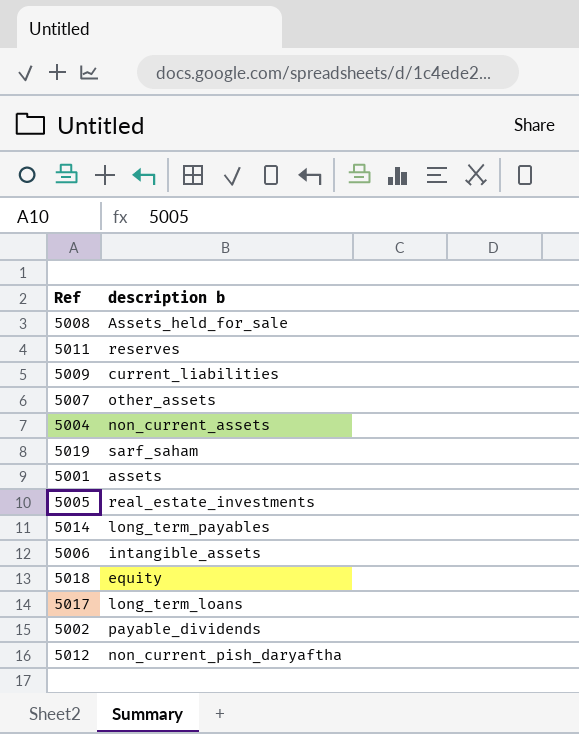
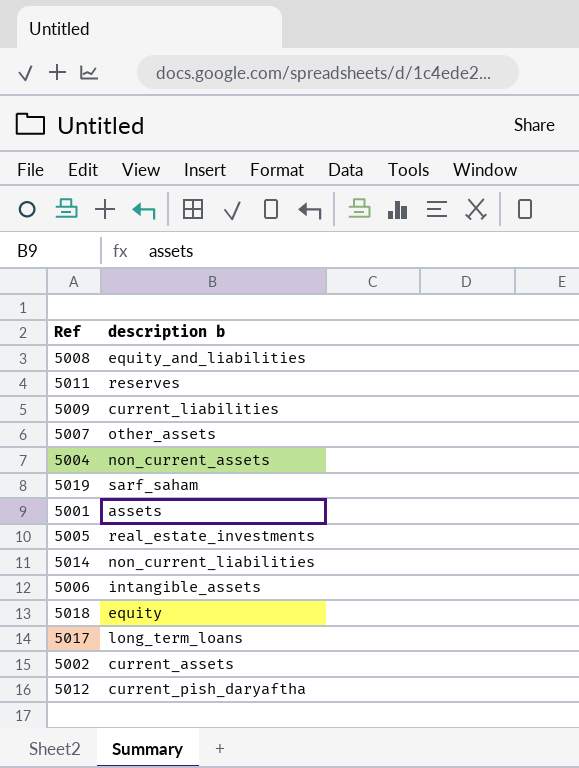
5008 | description b: Assets_held_for_sale -> equity_and_liabilities
5014 | description b: long_term_payables -> non_current_liabilities
5002 | description b: payable_dividends -> current_assets
5012 | description b: non_current_pish_daryaftha -> current_pish_daryaftha

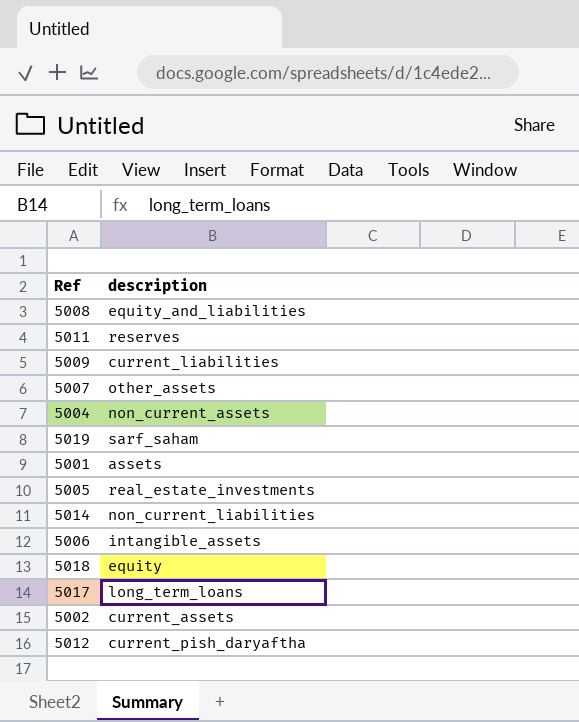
column name: description b -> description

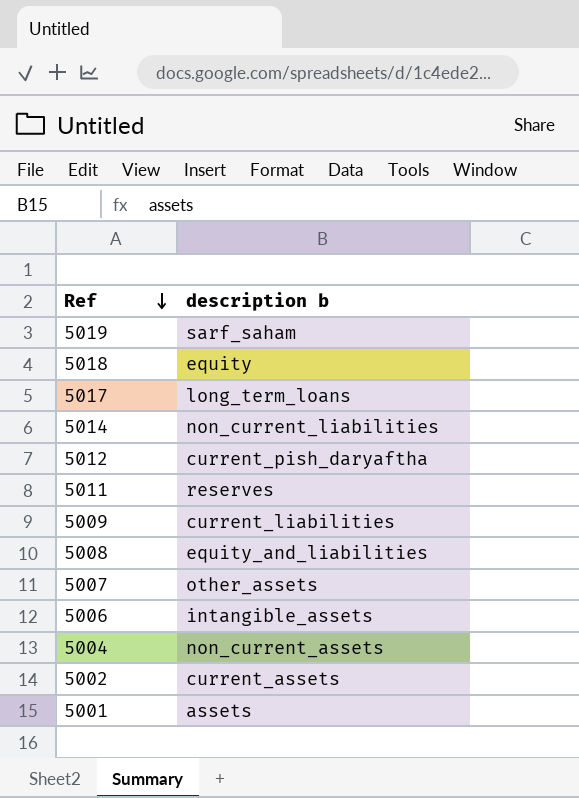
row order: none -> Ref descending
column name: description -> description b
row 5005: real_estate_investments -> none

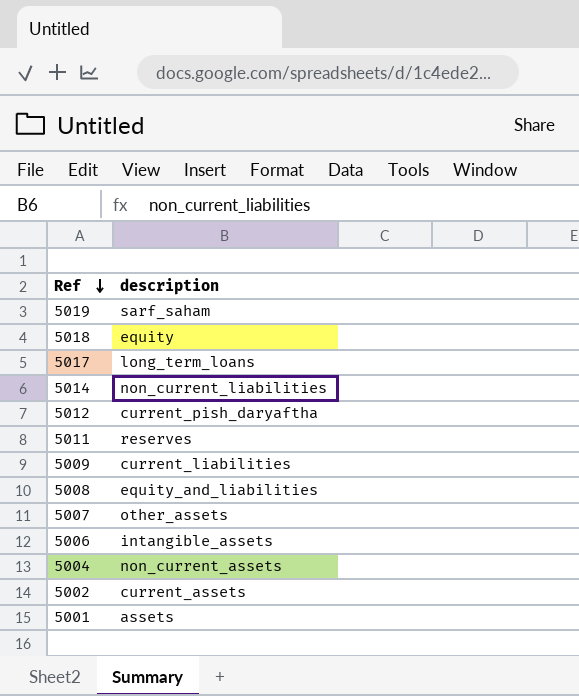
column name: description b -> description

